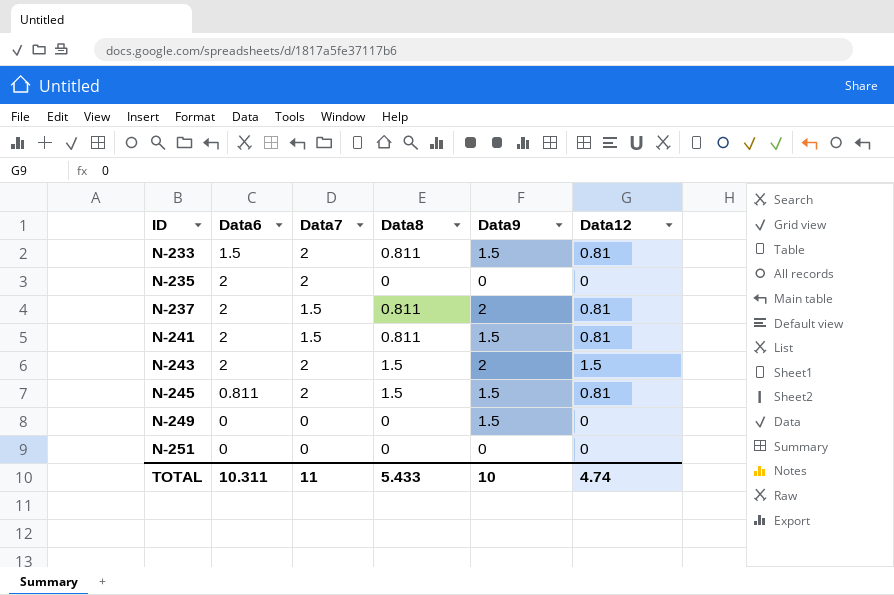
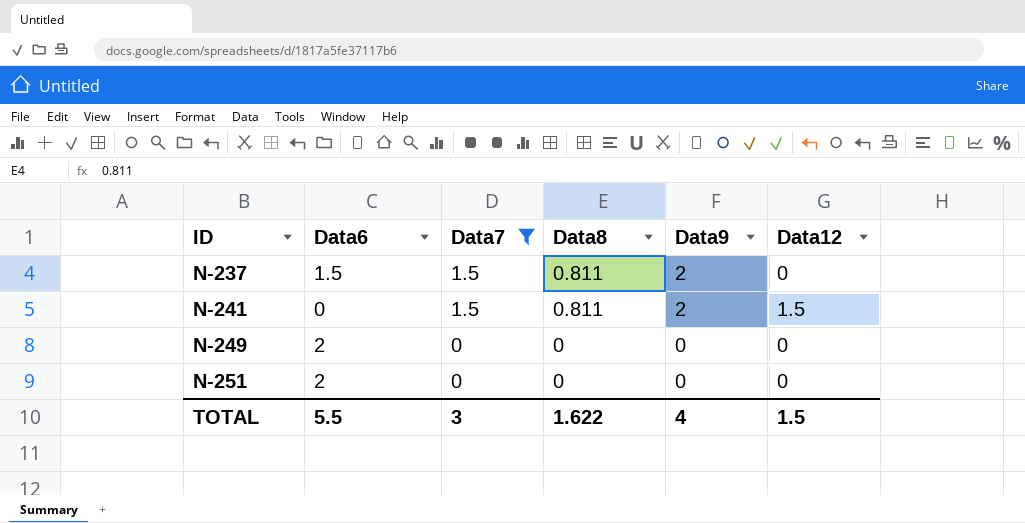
filter: none -> Data7 != 2
N-237 | Data6: 2 -> 1.5
N-237 | Data12: 0.81 -> 0
N-241 | Data6: 2 -> 0
N-241 | Data9: 1.5 -> 2
N-241 | Data12: 0.81 -> 1.5
N-249 | Data6: 0 -> 2
N-249 | Data9: 1.5 -> 0
N-251 | Data6: 0 -> 2
TOTAL | Data6: 10.311 -> 5.5
TOTAL | Data7: 11 -> 3
TOTAL | Data8: 5.433 -> 1.622
TOTAL | Data9: 10 -> 4
TOTAL | Data12: 4.74 -> 1.5

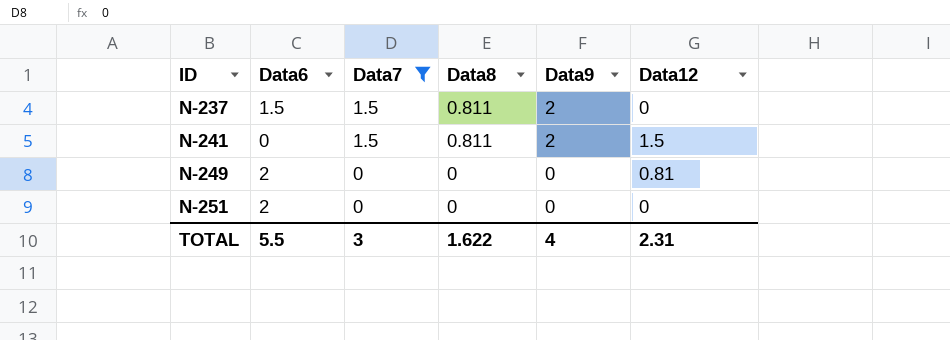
N-249 | Data12: 0 -> 0.81
TOTAL | Data12: 1.5 -> 2.31

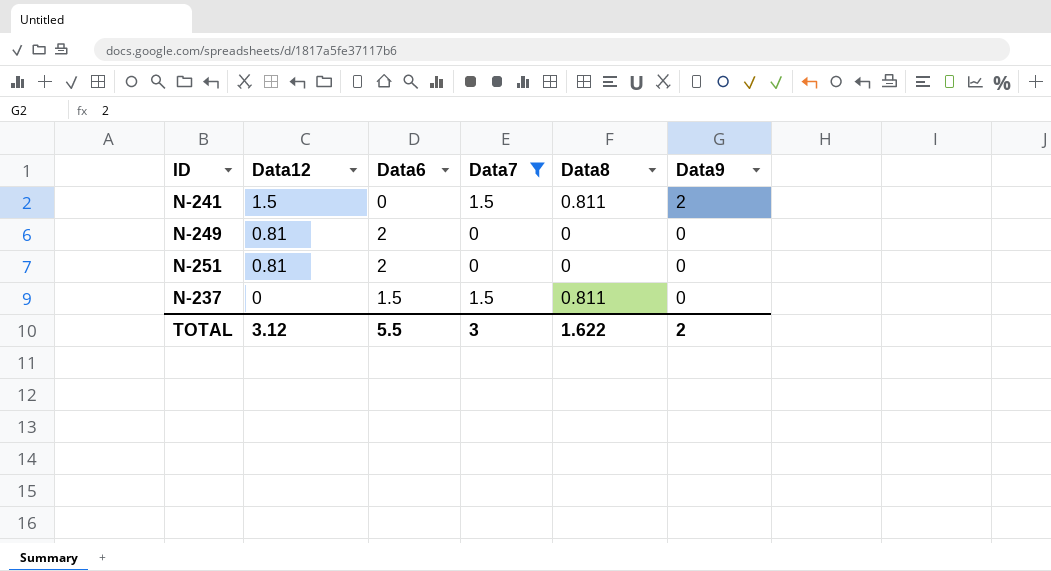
row order: ID ascending -> Data12 descending
column Data12 | position: 6 -> 2
N-251 | Data12: 0 -> 0.81
N-237 | Data9: 2 -> 0
TOTAL | Data12: 2.31 -> 3.12
TOTAL | Data9: 4 -> 2

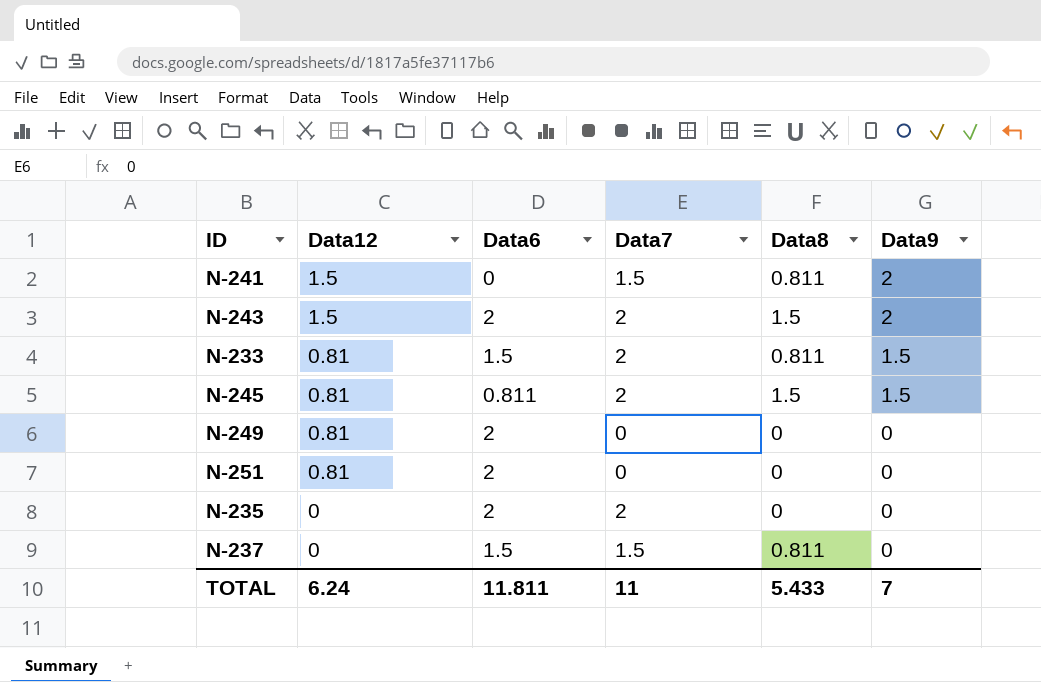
filter: Data7 != 2 -> none
TOTAL | Data12: 3.12 -> 6.24
TOTAL | Data6: 5.5 -> 11.811
TOTAL | Data7: 3 -> 11
TOTAL | Data8: 1.622 -> 5.433
TOTAL | Data9: 2 -> 7

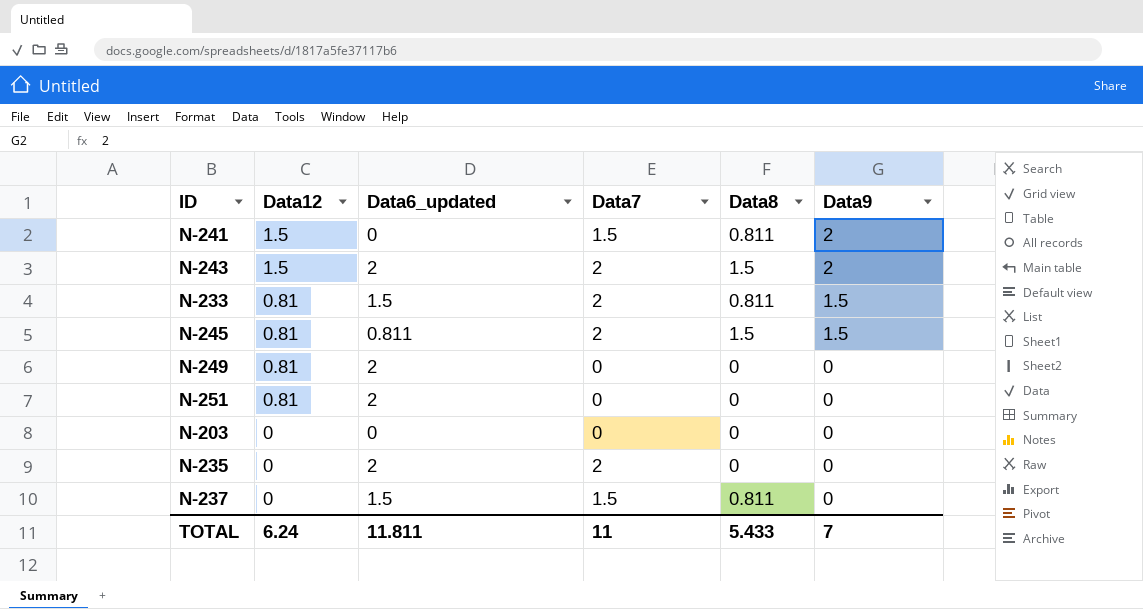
column name: Data6 -> Data6_updated
row N-203: none -> 0 | 0 | 0 | 0 | 0

